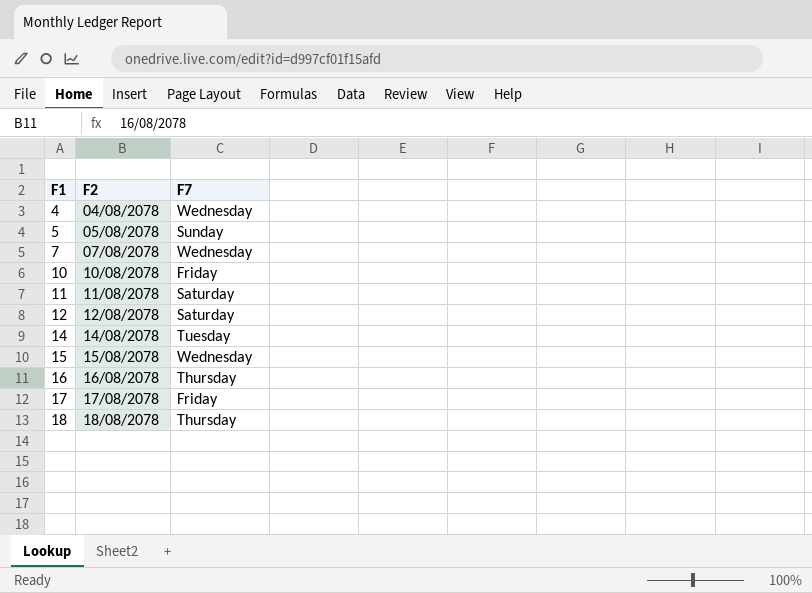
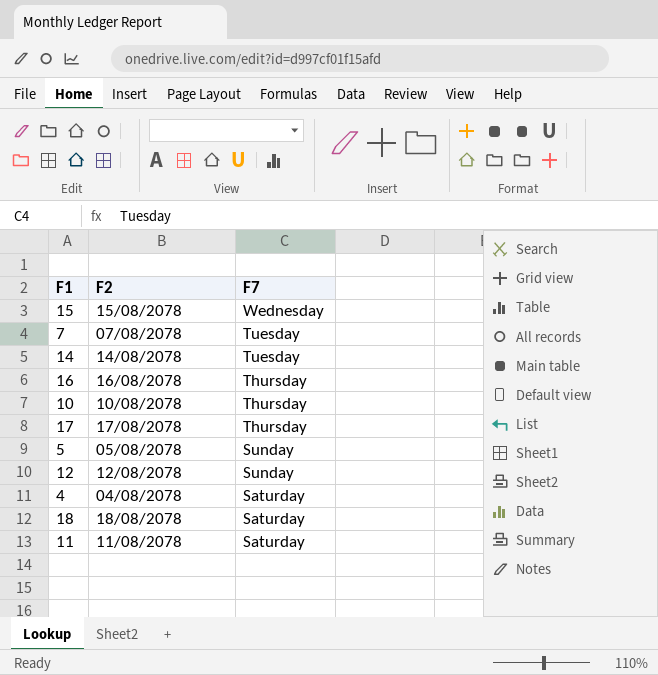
row order: F1 ascending -> F7 descending
7 | F7: Wednesday -> Tuesday
10 | F7: Friday -> Thursday
17 | F7: Friday -> Thursday
12 | F7: Saturday -> Sunday
4 | F7: Wednesday -> Saturday
18 | F7: Thursday -> Saturday

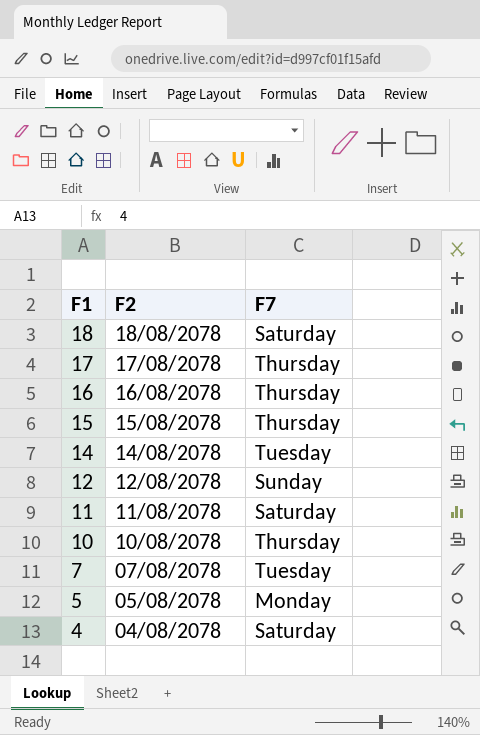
row order: F7 descending -> F1 descending
15 | F7: Wednesday -> Thursday
5 | F7: Sunday -> Monday

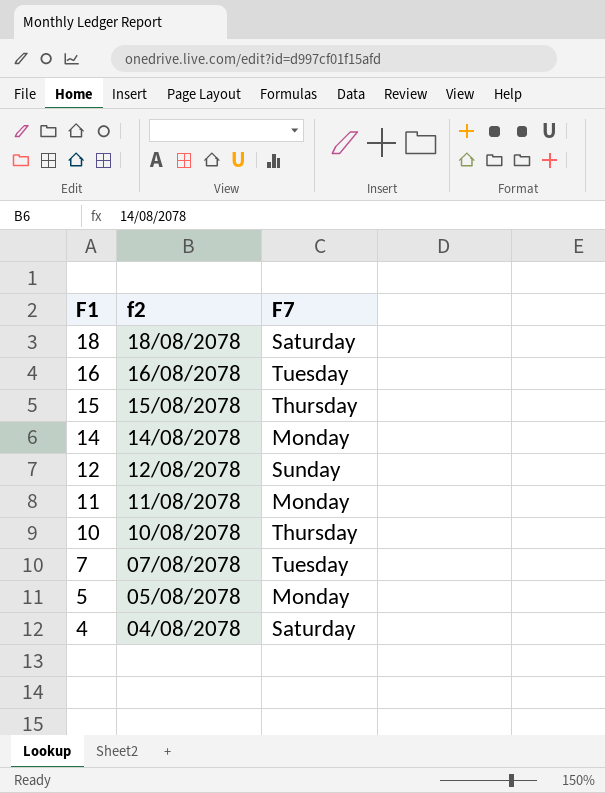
column name: F2 -> f2
row 17: 17/08/2078 | Thursday -> none
16 | F7: Thursday -> Tuesday
14 | F7: Tuesday -> Monday
11 | F7: Saturday -> Monday

